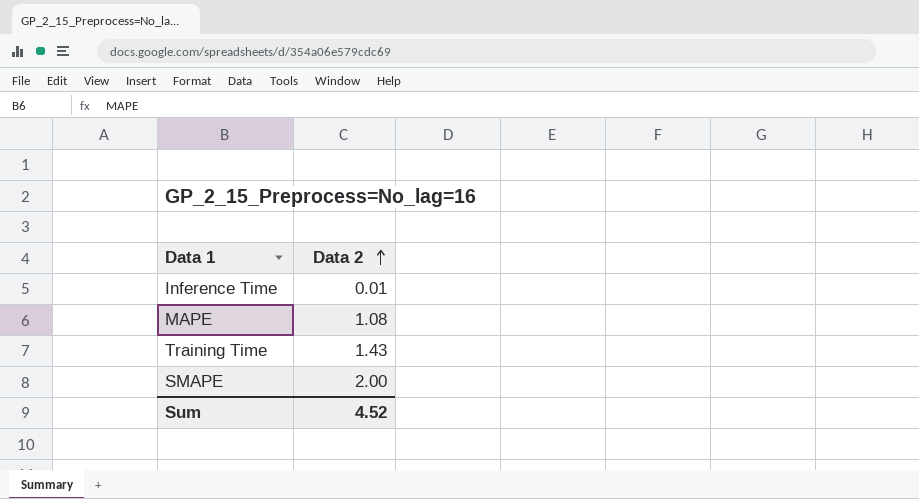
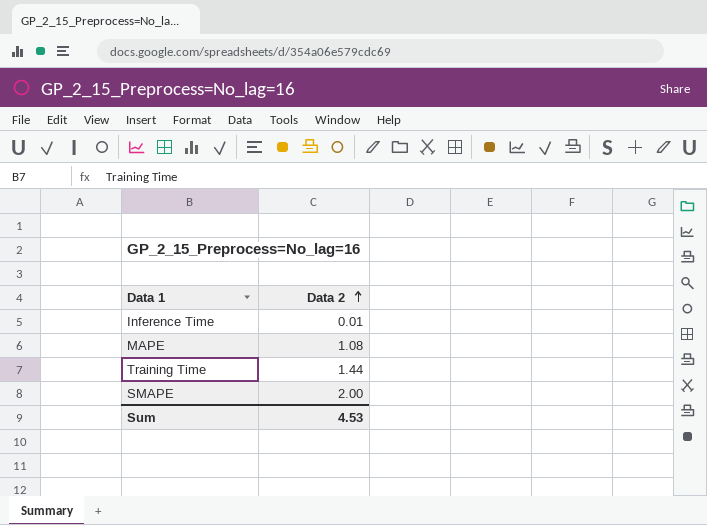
Training Time | Data 2: 1.43 -> 1.44
Sum | Data 2: 4.52 -> 4.53

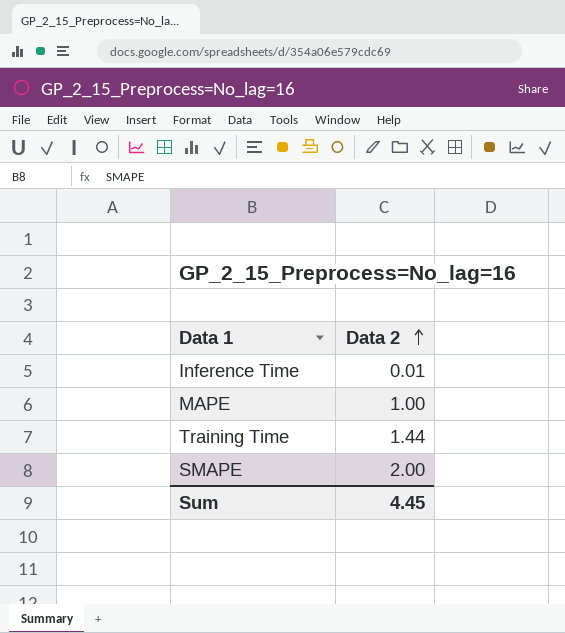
MAPE | Data 2: 1.08 -> 1.00
Sum | Data 2: 4.53 -> 4.45

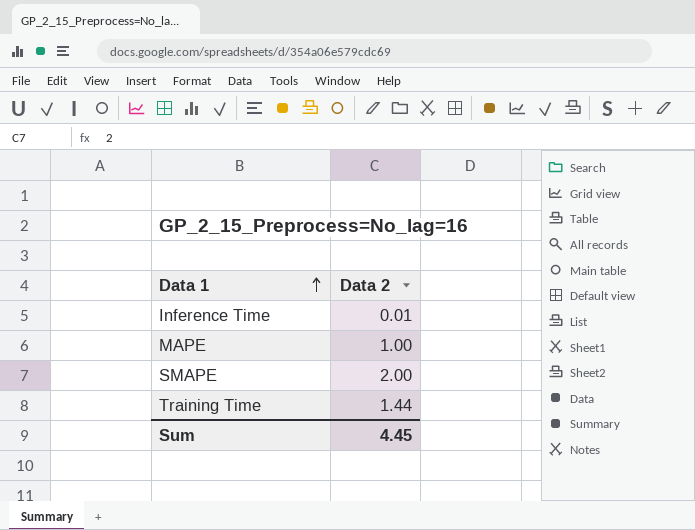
row order: Data 2 ascending -> Data 1 ascending

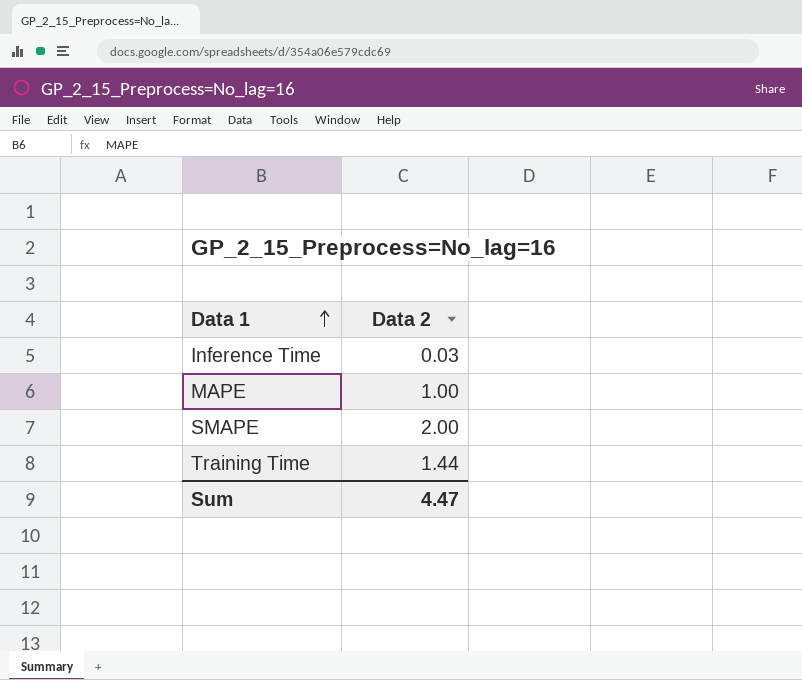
Inference Time | Data 2: 0.01 -> 0.03
Sum | Data 2: 4.45 -> 4.47

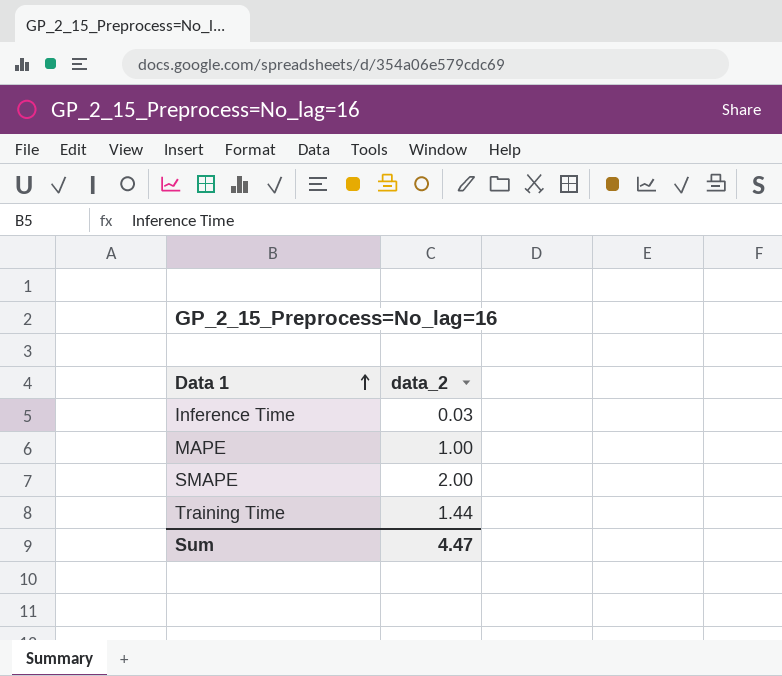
column name: Data 2 -> data_2

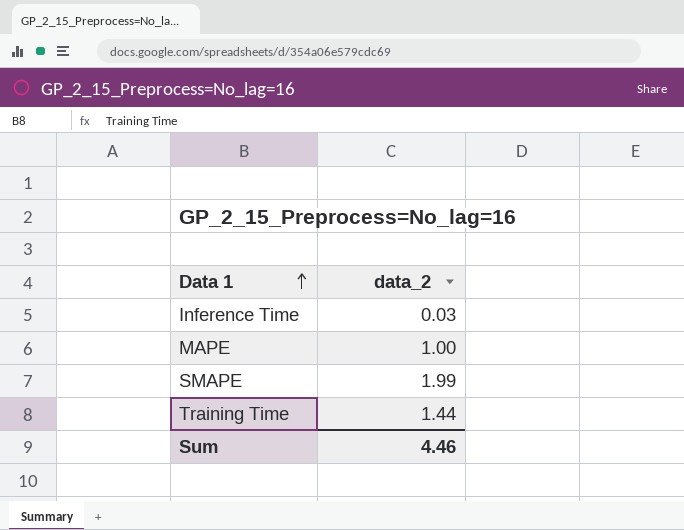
SMAPE | data_2: 2.00 -> 1.99
Sum | data_2: 4.47 -> 4.46

